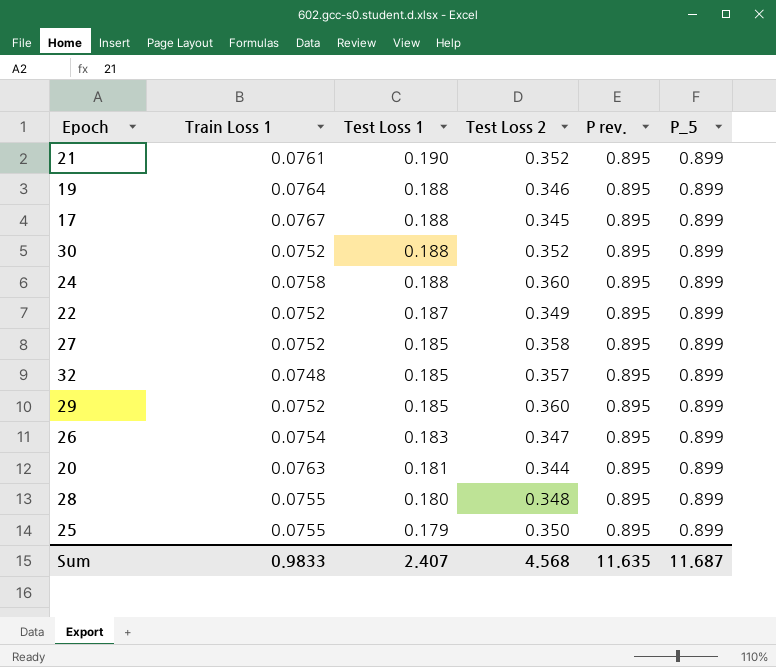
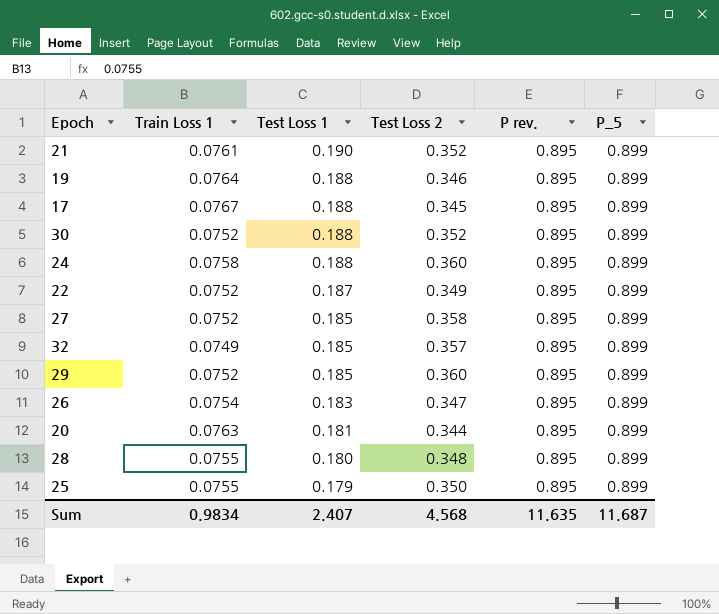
32 | Train Loss 1: 0.0748 -> 0.0749
Sum | Train Loss 1: 0.9833 -> 0.9834

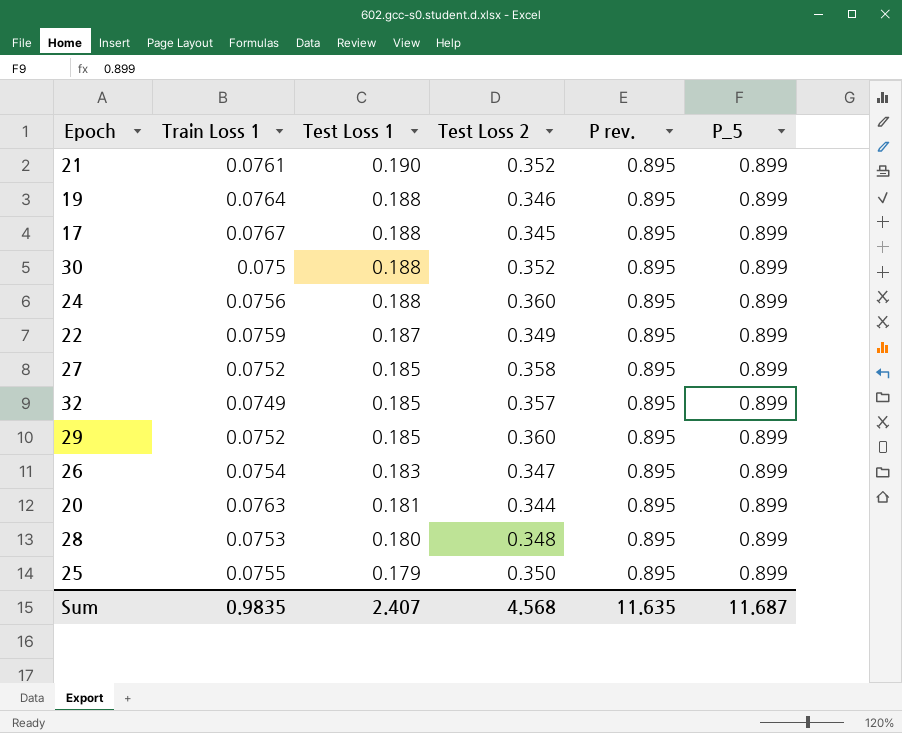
30 | Train Loss 1: 0.0752 -> 0.075
24 | Train Loss 1: 0.0758 -> 0.0756
22 | Train Loss 1: 0.0752 -> 0.0759
28 | Train Loss 1: 0.0755 -> 0.0753
Sum | Train Loss 1: 0.9834 -> 0.9835

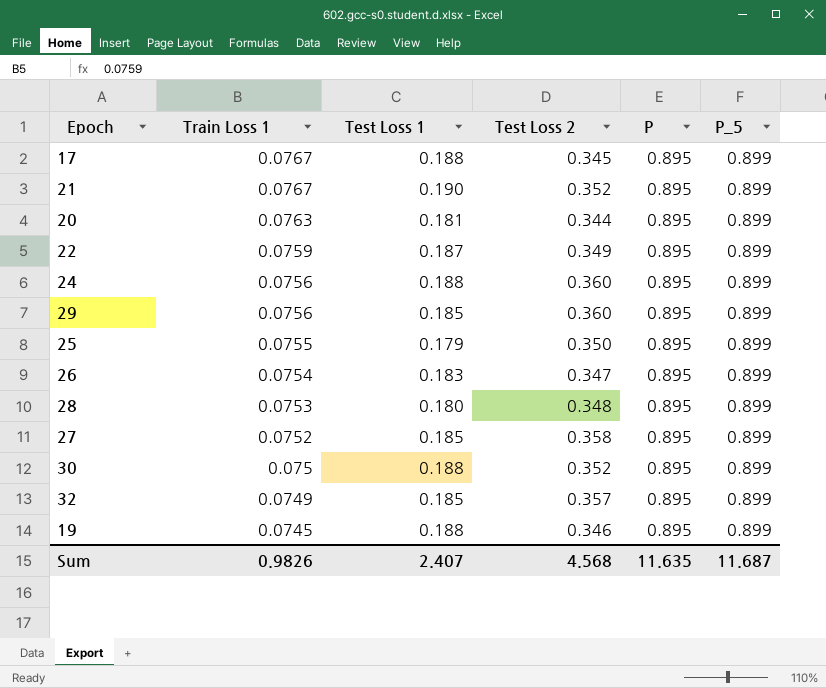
row order: Test Loss 1 descending -> Train Loss 1 descending
column name: P rev. -> P
21 | Train Loss 1: 0.0761 -> 0.0767
29 | Train Loss 1: 0.0752 -> 0.0756
19 | Train Loss 1: 0.0764 -> 0.0745
Sum | Train Loss 1: 0.9835 -> 0.9826

